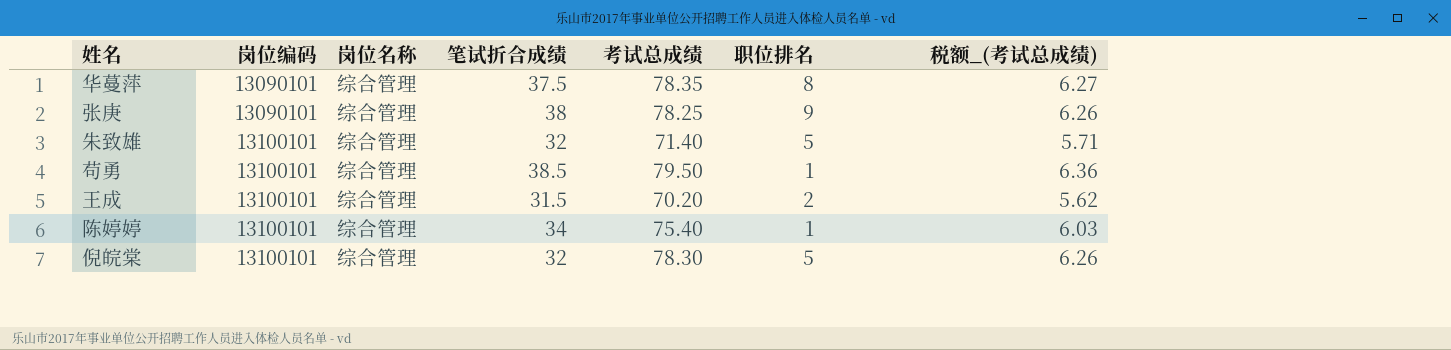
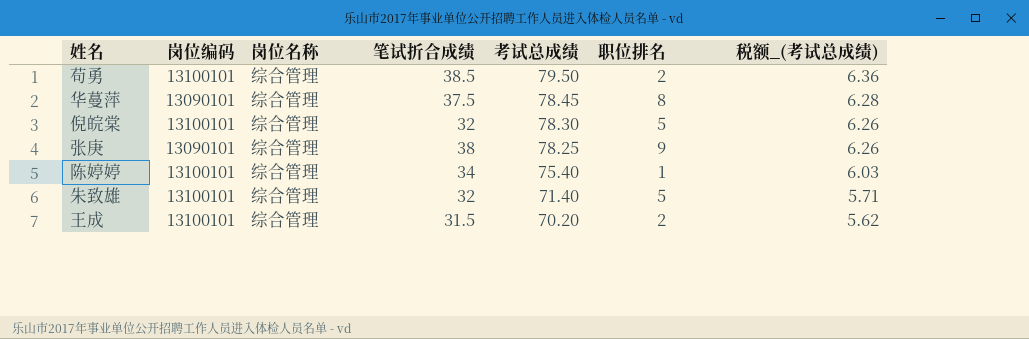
row order: 岗位编码 ascending -> 考试总成绩 descending
苟勇 | 职位排名: 1 -> 2
华蔓萍 | 考试总成绩: 78.35 -> 78.45
华蔓萍 | 税额_(考试总成绩): 6.27 -> 6.28

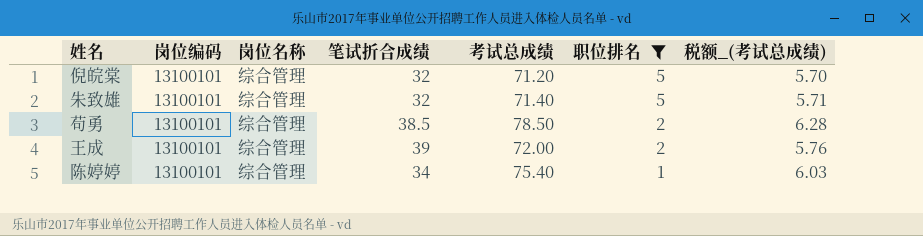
filter: none -> 职位排名 <= 5
row order: 考试总成绩 descending -> 职位排名 descending
倪皖棠 | 考试总成绩: 78.30 -> 71.20
倪皖棠 | 税额_(考试总成绩): 6.26 -> 5.70
苟勇 | 考试总成绩: 79.50 -> 78.50
苟勇 | 税额_(考试总成绩): 6.36 -> 6.28
王成 | 笔试折合成绩: 31.5 -> 39
王成 | 考试总成绩: 70.20 -> 72.00
王成 | 税额_(考试总成绩): 5.62 -> 5.76

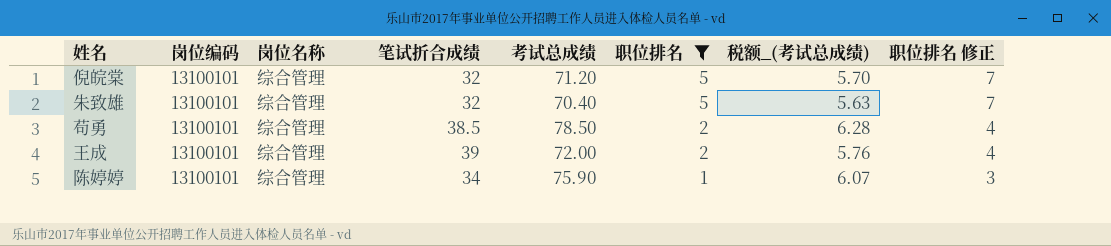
column 职位排名 修正 | formula: none -> [职位排名] + 2
朱致雄 | 考试总成绩: 71.40 -> 70.40
朱致雄 | 税额_(考试总成绩): 5.71 -> 5.63
陈婷婷 | 考试总成绩: 75.40 -> 75.90
陈婷婷 | 税额_(考试总成绩): 6.03 -> 6.07

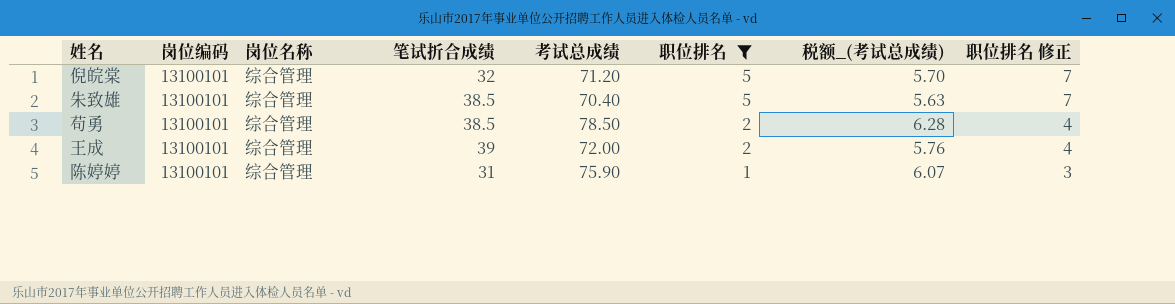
朱致雄 | 笔试折合成绩: 32 -> 38.5
陈婷婷 | 笔试折合成绩: 34 -> 31

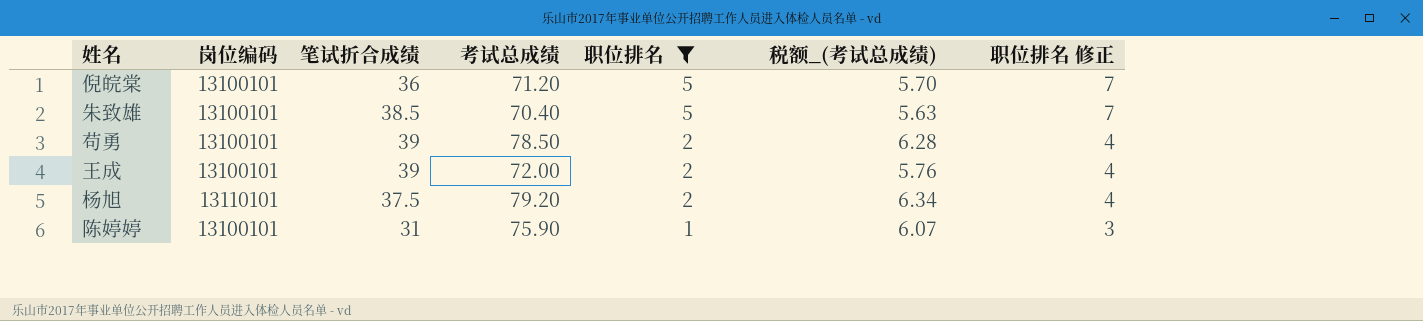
column 岗位名称 | position: 3 -> none
倪皖棠 | 笔试折合成绩: 32 -> 36
苟勇 | 笔试折合成绩: 38.5 -> 39
row 杨旭: none -> 13110101 | 37.5 | 79.20 | 2 | 6.34 | 4

